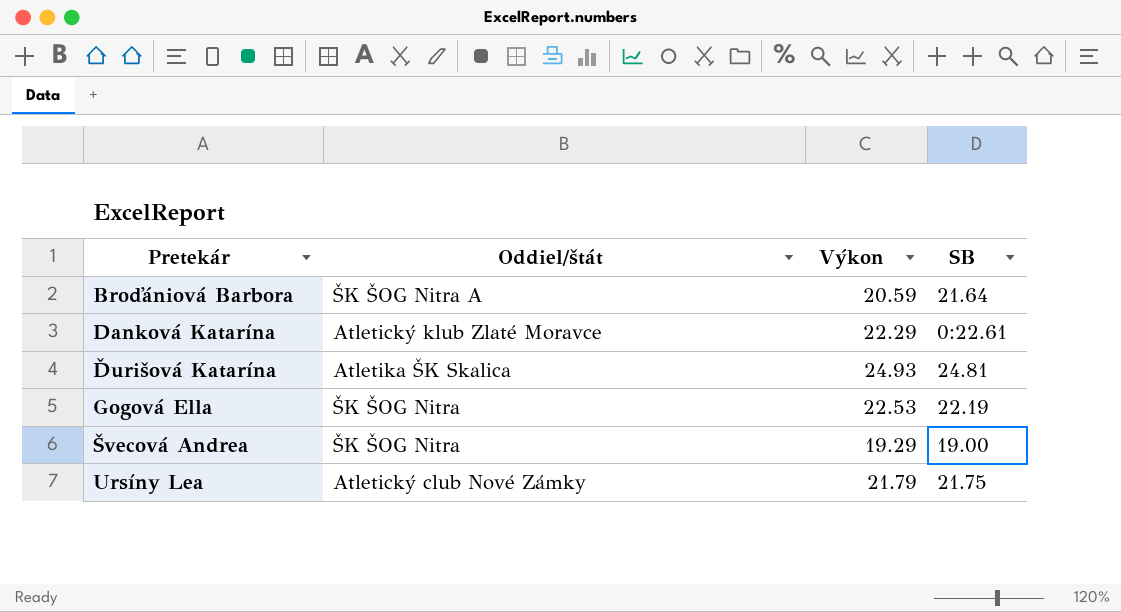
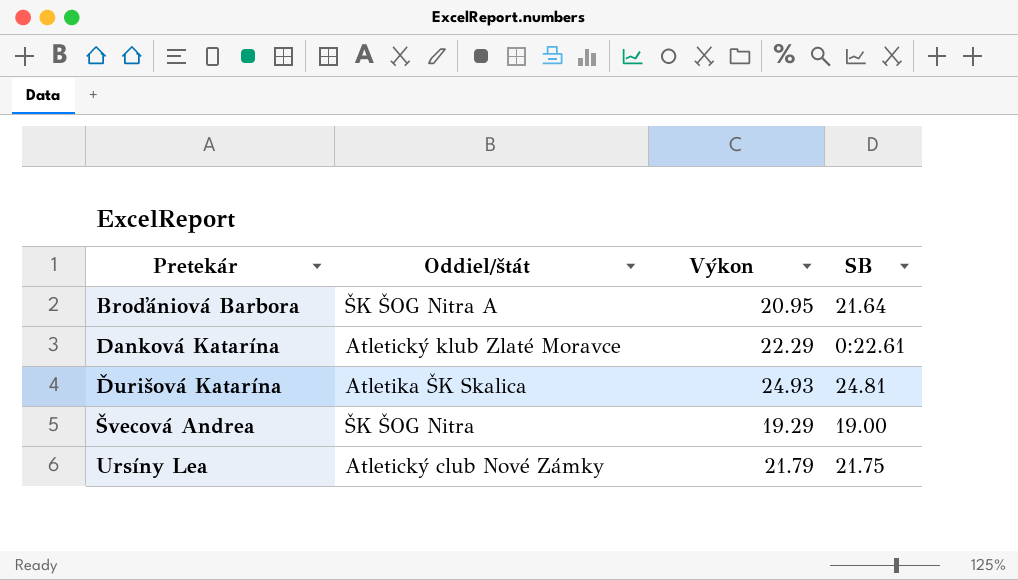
row Gogová Ella: ŠK ŠOG Nitra | 22.53 | 22.19 -> none
Broďániová Barbora | Výkon: 20.59 -> 20.95

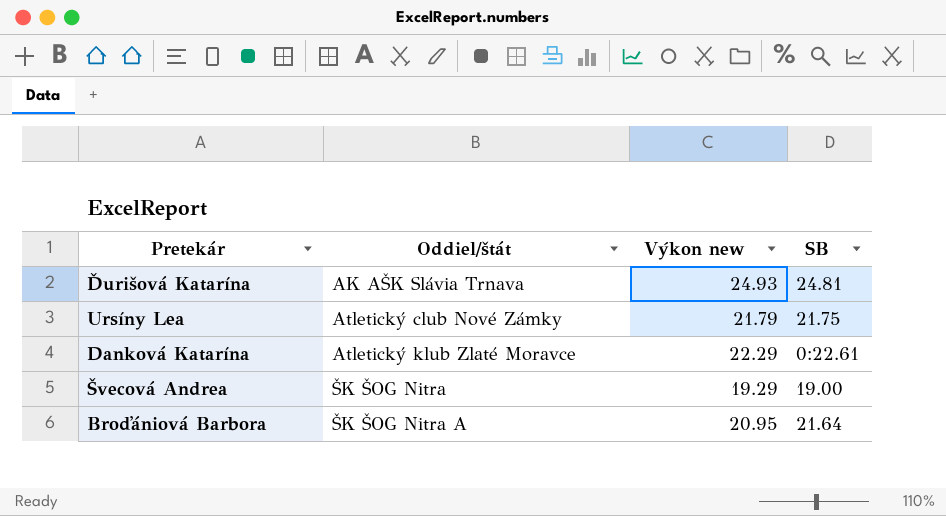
row order: Pretekár ascending -> Oddiel/štát ascending
column name: Výkon -> Výkon new
Ďurišová Katarína | Oddiel/štát: Atletika ŠK Skalica -> AK AŠK Slávia Trnava

